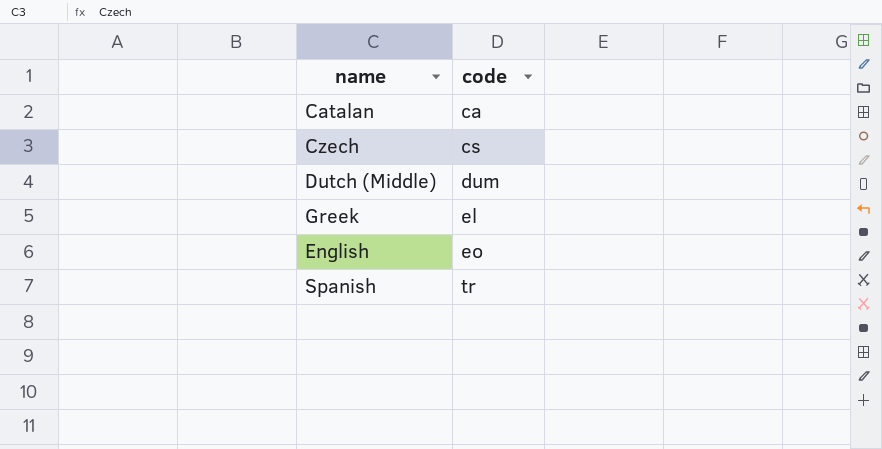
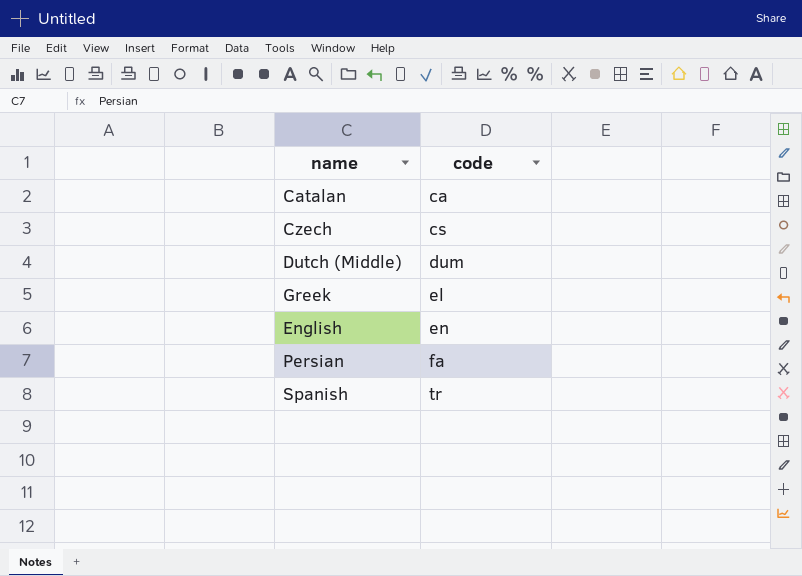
English | code: eo -> en
row Persian: none -> fa

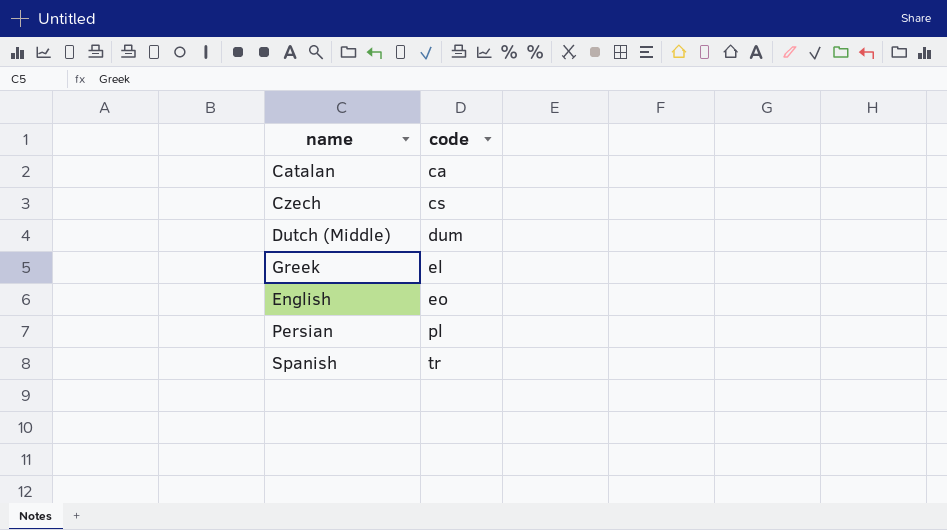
English | code: en -> eo
Persian | code: fa -> pl

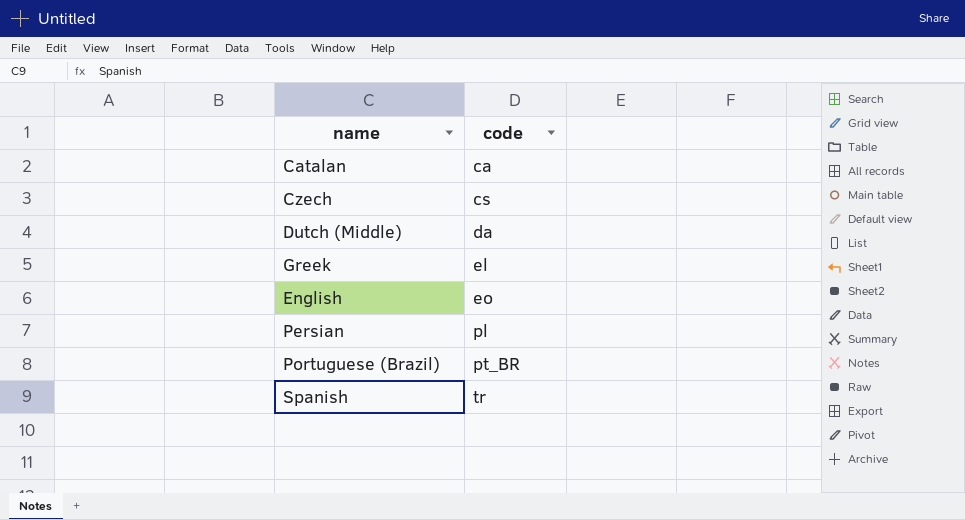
Dutch (Middle) | code: dum -> da
row Portuguese (Brazil): none -> pt_BR

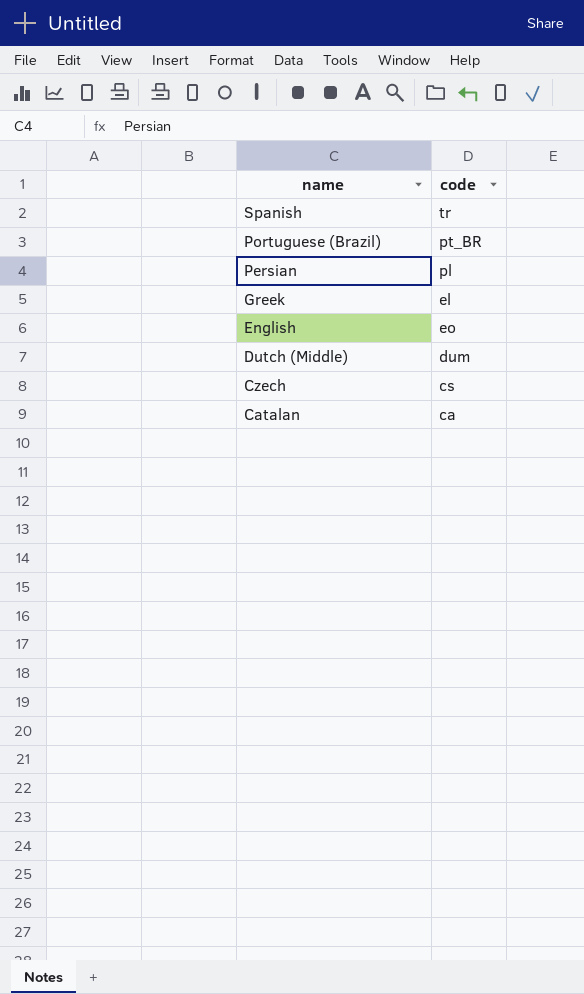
row order: code ascending -> name descending
Dutch (Middle) | code: da -> dum

